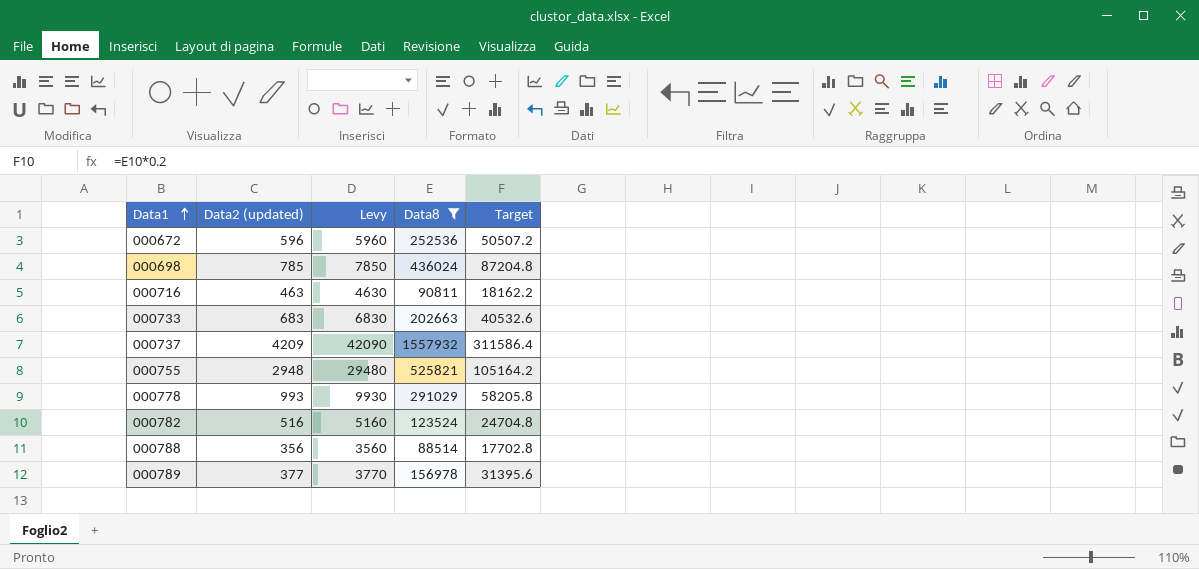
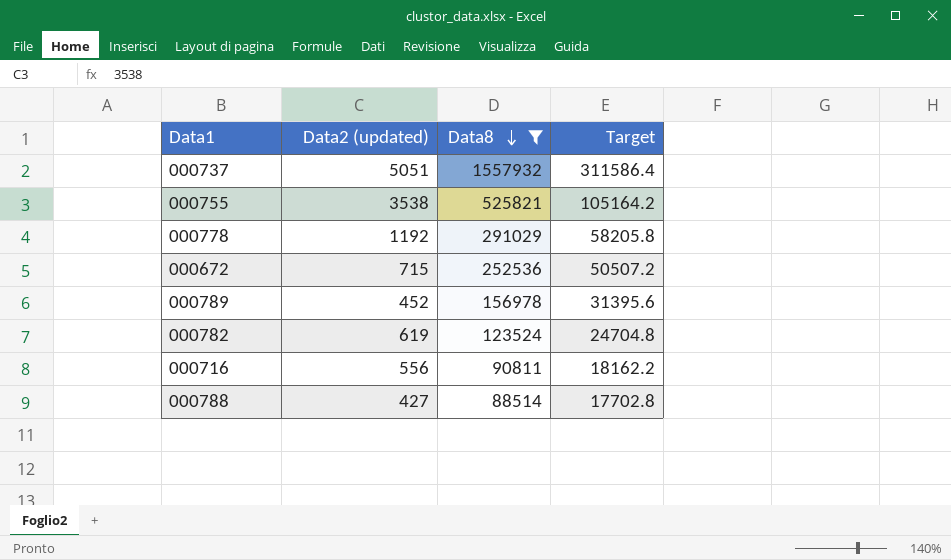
row order: Data1 ascending -> Data8 descending
column Levy | formula: [Data2 (updated)] * 10 -> none
row 000698: 785 | 7850 | 436024 | 87204.8 -> none
row 000733: 683 | 6830 | 202663 | 40532.6 -> none
000737 | Data2 (updated): 4209 -> 5051
000755 | Data2 (updated): 2948 -> 3538
000778 | Data2 (updated): 993 -> 1192
000672 | Data2 (updated): 596 -> 715
000789 | Data2 (updated): 377 -> 452
000782 | Data2 (updated): 516 -> 619
000716 | Data2 (updated): 463 -> 556
000788 | Data2 (updated): 356 -> 427

